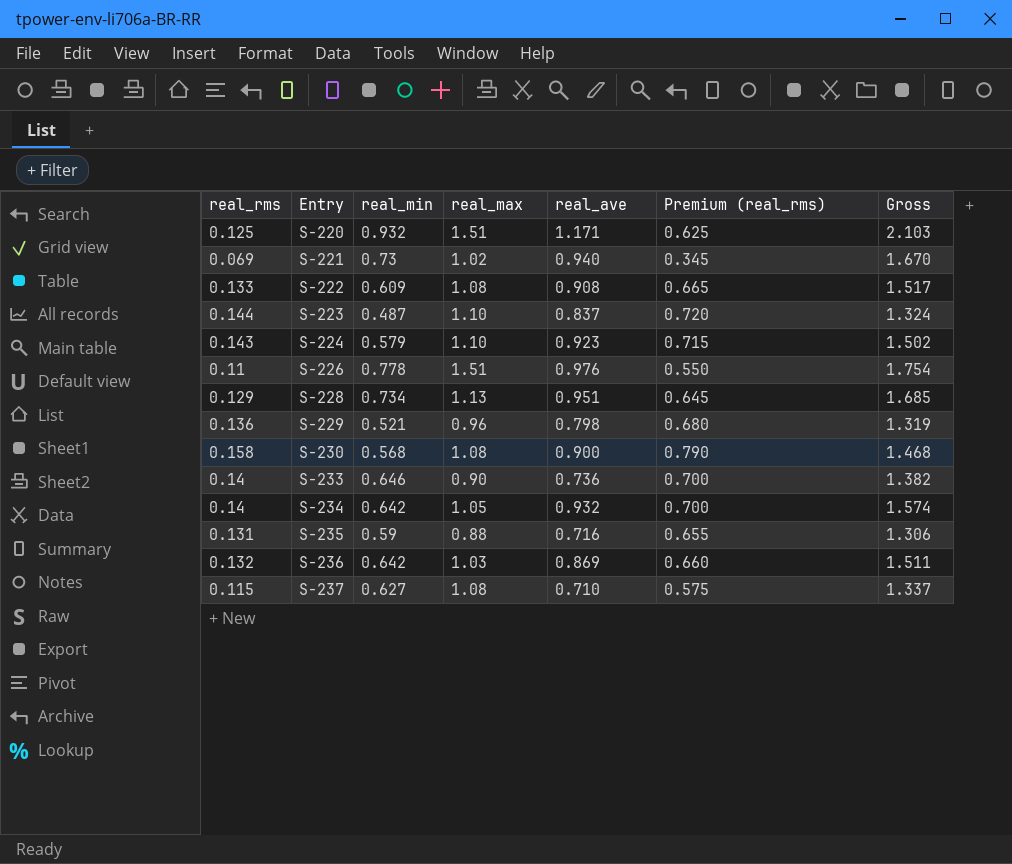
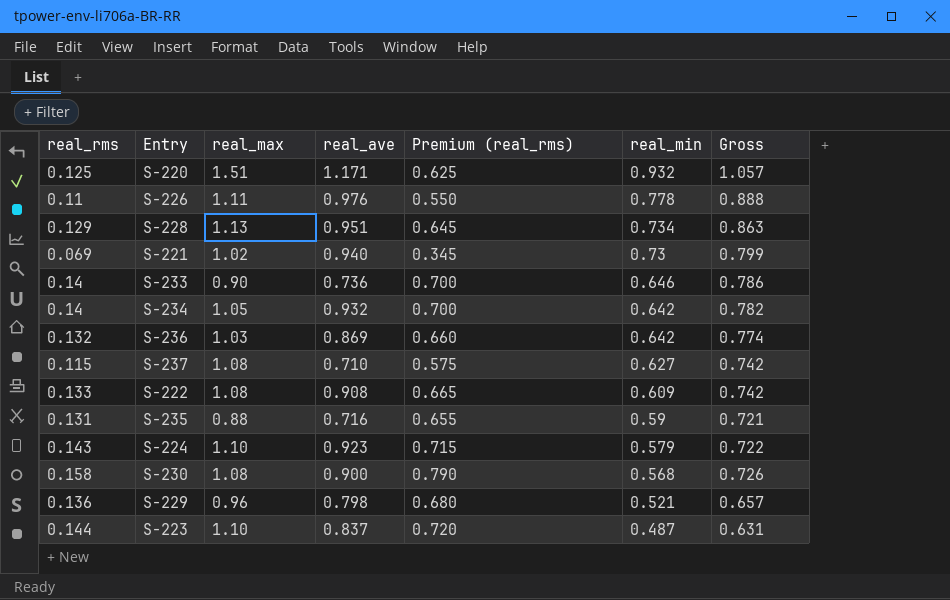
row order: Entry ascending -> real_min descending
column real_min | position: 3 -> 6
column Gross | formula: [real_min] + [real_ave] -> [real_rms] + [real_min]
S-226 | real_max: 1.51 -> 1.11

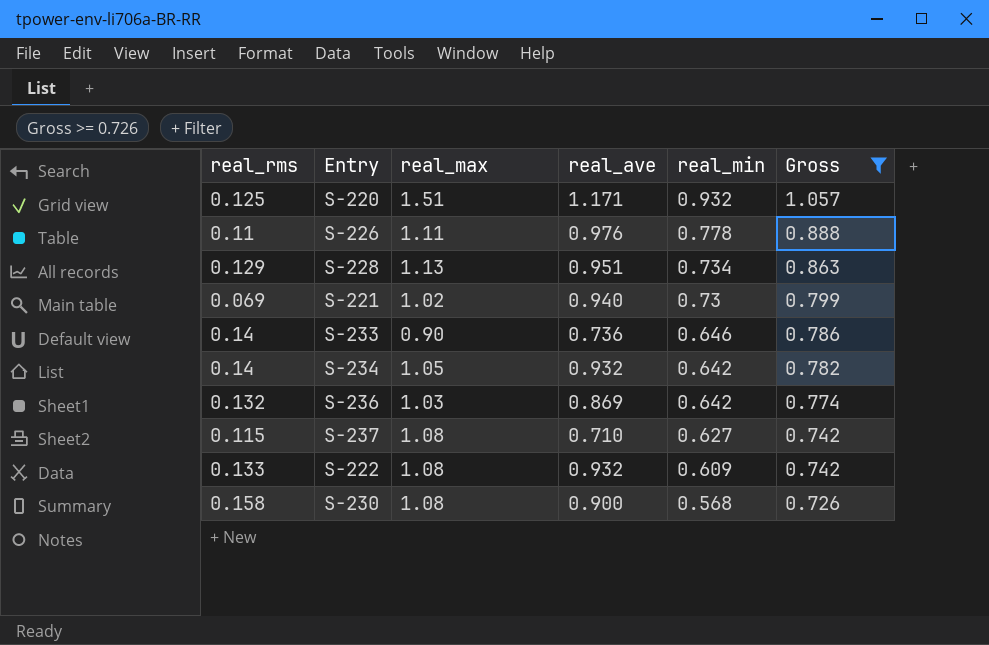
filter: none -> Gross >= 0.726
column Premium (real_rms) | formula: [real_rms] * 5 -> none
S-222 | real_ave: 0.908 -> 0.932

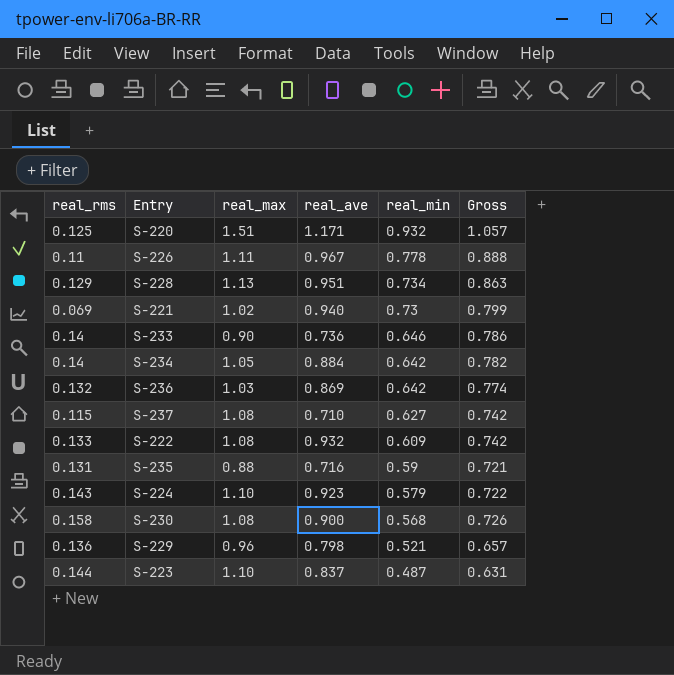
filter: Gross >= 0.726 -> none
S-226 | real_ave: 0.976 -> 0.967
S-234 | real_ave: 0.932 -> 0.884

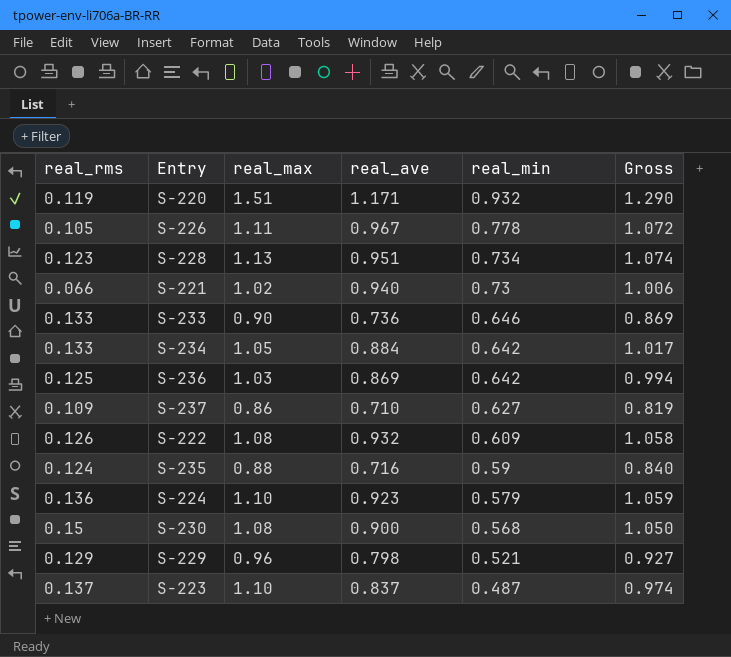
column Gross | formula: [real_rms] + [real_min] -> [real_rms] + [real_ave]
S-220 | real_rms: 0.125 -> 0.119
S-226 | real_rms: 0.11 -> 0.105
S-228 | real_rms: 0.129 -> 0.123
S-221 | real_rms: 0.069 -> 0.066
S-233 | real_rms: 0.14 -> 0.133
S-234 | real_rms: 0.14 -> 0.133
S-236 | real_rms: 0.132 -> 0.125
S-237 | real_rms: 0.115 -> 0.109
S-237 | real_max: 1.08 -> 0.86
S-222 | real_rms: 0.133 -> 0.126
S-235 | real_rms: 0.131 -> 0.124
S-224 | real_rms: 0.143 -> 0.136
S-230 | real_rms: 0.158 -> 0.15
S-229 | real_rms: 0.136 -> 0.129
S-223 | real_rms: 0.144 -> 0.137

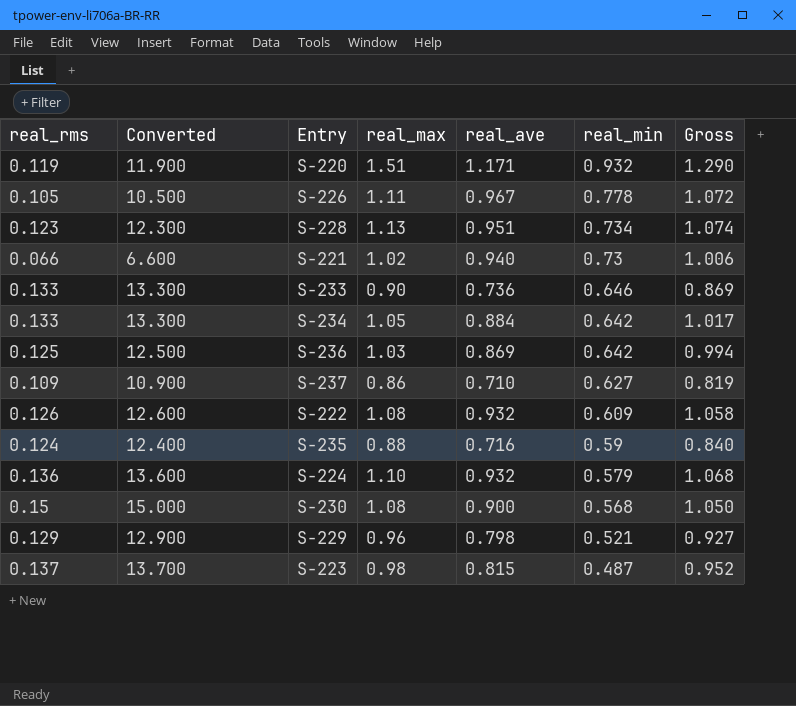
column Converted | formula: none -> [real_rms] * 100
S-224 | real_ave: 0.923 -> 0.932
S-224 | Gross: 1.059 -> 1.068
S-223 | real_max: 1.10 -> 0.98
S-223 | real_ave: 0.837 -> 0.815
S-223 | Gross: 0.974 -> 0.952

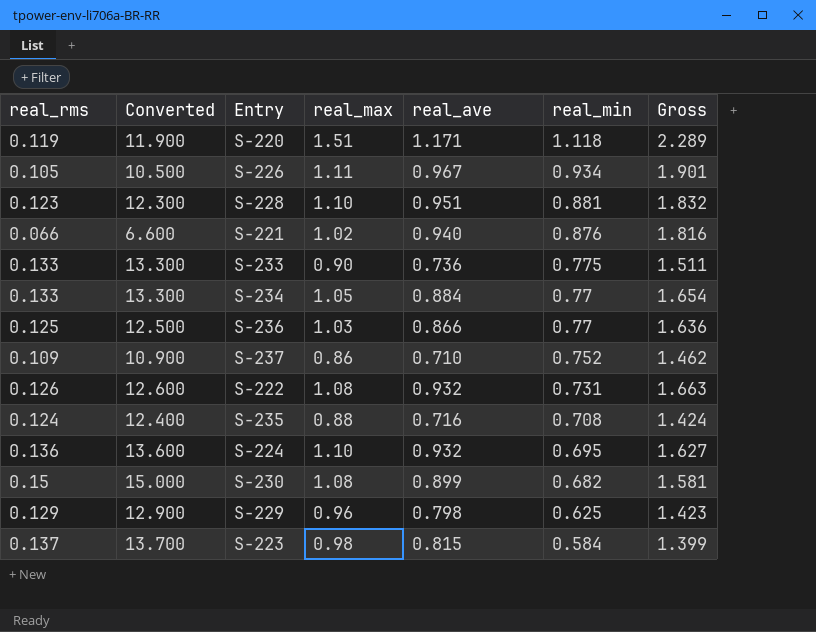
column Gross | formula: [real_rms] + [real_ave] -> [real_ave] + [real_min]
S-220 | real_min: 0.932 -> 1.118
S-226 | real_min: 0.778 -> 0.934
S-228 | real_max: 1.13 -> 1.10
S-228 | real_min: 0.734 -> 0.881
S-221 | real_min: 0.73 -> 0.876
S-233 | real_min: 0.646 -> 0.775
S-234 | real_min: 0.642 -> 0.77
S-236 | real_ave: 0.869 -> 0.866
S-236 | real_min: 0.642 -> 0.77
S-237 | real_min: 0.627 -> 0.752
S-222 | real_min: 0.609 -> 0.731
S-235 | real_min: 0.59 -> 0.708
S-224 | real_min: 0.579 -> 0.695
S-230 | real_ave: 0.900 -> 0.899
S-230 | real_min: 0.568 -> 0.682
S-229 | real_min: 0.521 -> 0.625
S-223 | real_min: 0.487 -> 0.584

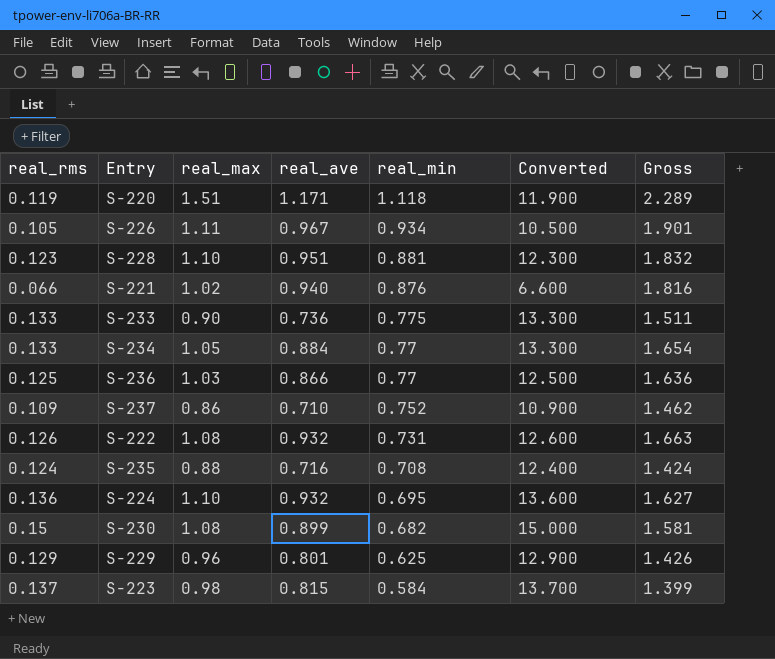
column Converted | position: 2 -> 6
S-229 | real_ave: 0.798 -> 0.801
S-229 | Gross: 1.423 -> 1.426

